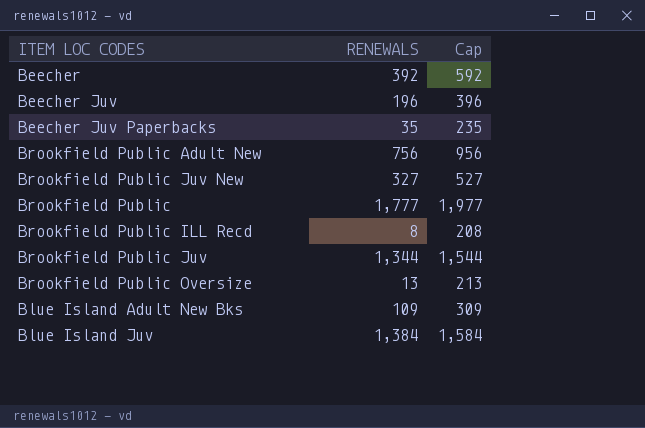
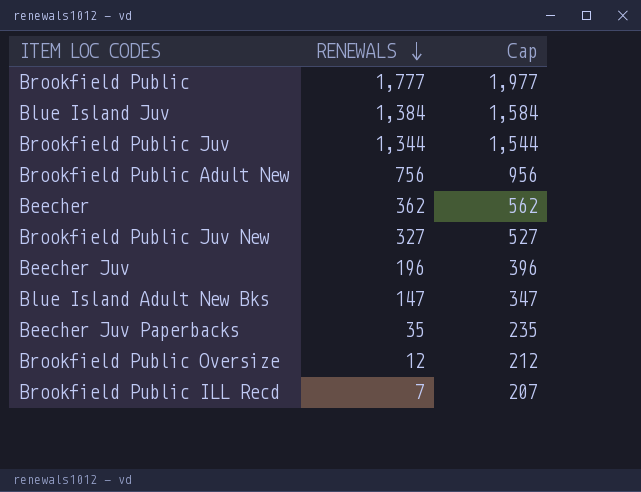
row order: none -> RENEWALS descending
Beecher | RENEWALS: 392 -> 362
Beecher | Cap: 592 -> 562
Blue Island Adult New Bks | RENEWALS: 109 -> 147
Blue Island Adult New Bks | Cap: 309 -> 347
Brookfield Public Oversize | RENEWALS: 13 -> 12
Brookfield Public Oversize | Cap: 213 -> 212
Brookfield Public ILL Recd | RENEWALS: 8 -> 7
Brookfield Public ILL Recd | Cap: 208 -> 207

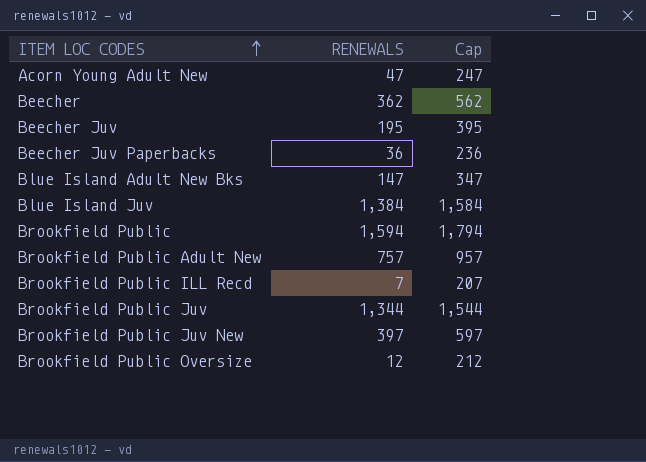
row order: RENEWALS descending -> ITEM LOC CODES ascending
row Acorn Young Adult New: none -> 47 | 247
Beecher Juv | RENEWALS: 196 -> 195
Beecher Juv | Cap: 396 -> 395
Beecher Juv Paperbacks | RENEWALS: 35 -> 36
Beecher Juv Paperbacks | Cap: 235 -> 236
Brookfield Public | RENEWALS: 1,777 -> 1,594
Brookfield Public | Cap: 1,977 -> 1,794
Brookfield Public Adult New | RENEWALS: 756 -> 757
Brookfield Public Adult New | Cap: 956 -> 957
Brookfield Public Juv New | RENEWALS: 327 -> 397
Brookfield Public Juv New | Cap: 527 -> 597

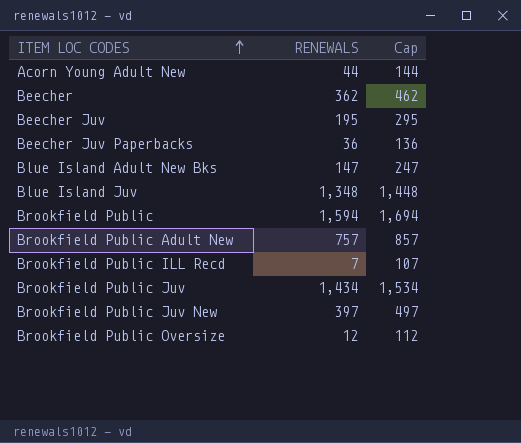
column Cap | formula: [RENEWALS] + 200 -> [RENEWALS] + 100
Acorn Young Adult New | RENEWALS: 47 -> 44
Blue Island Juv | RENEWALS: 1,384 -> 1,348
Brookfield Public Juv | RENEWALS: 1,344 -> 1,434

